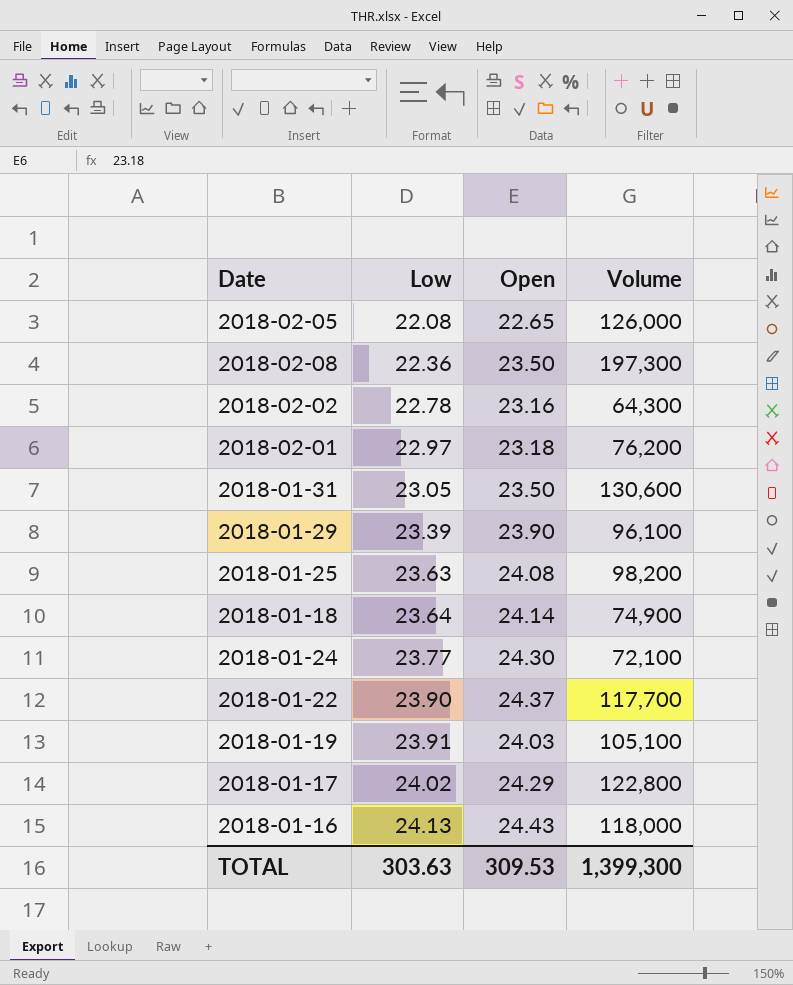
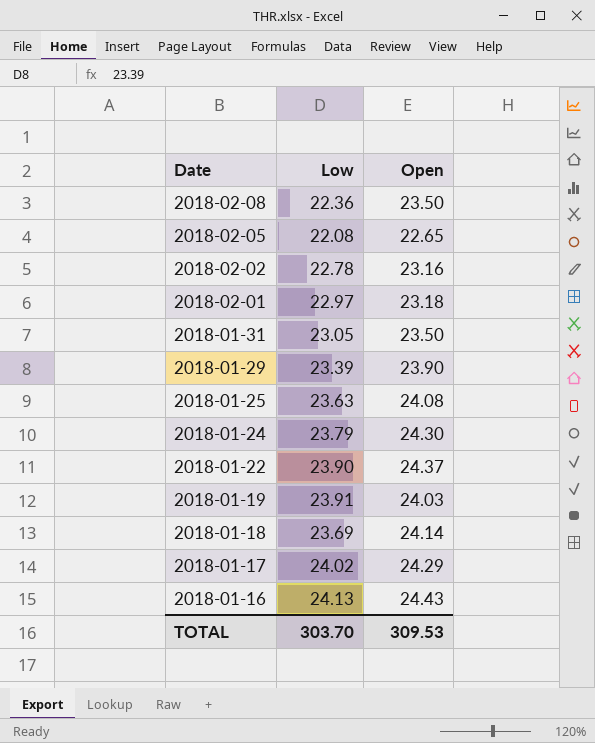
row order: Low ascending -> Date descending
column Volume | position: 4 -> none
2018-01-24 | Low: 23.77 -> 23.79
2018-01-18 | Low: 23.64 -> 23.69
TOTAL | Low: 303.63 -> 303.70

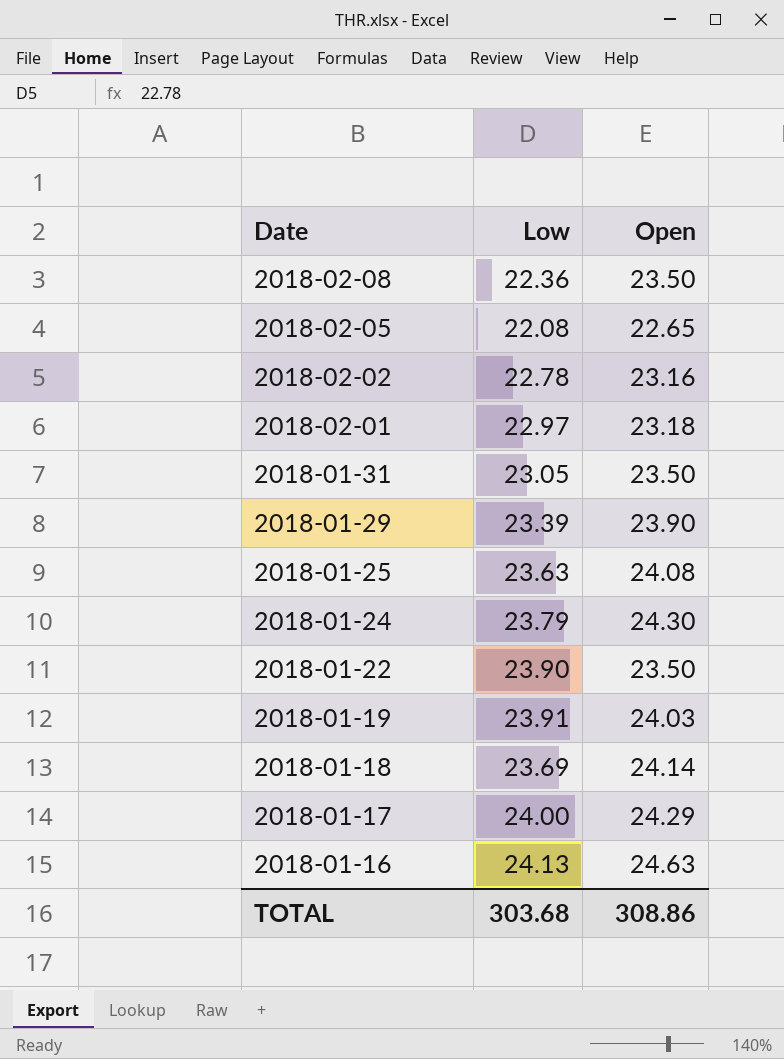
2018-01-22 | Open: 24.37 -> 23.50
2018-01-17 | Low: 24.02 -> 24.00
2018-01-16 | Open: 24.43 -> 24.63
TOTAL | Low: 303.70 -> 303.68
TOTAL | Open: 309.53 -> 308.86

